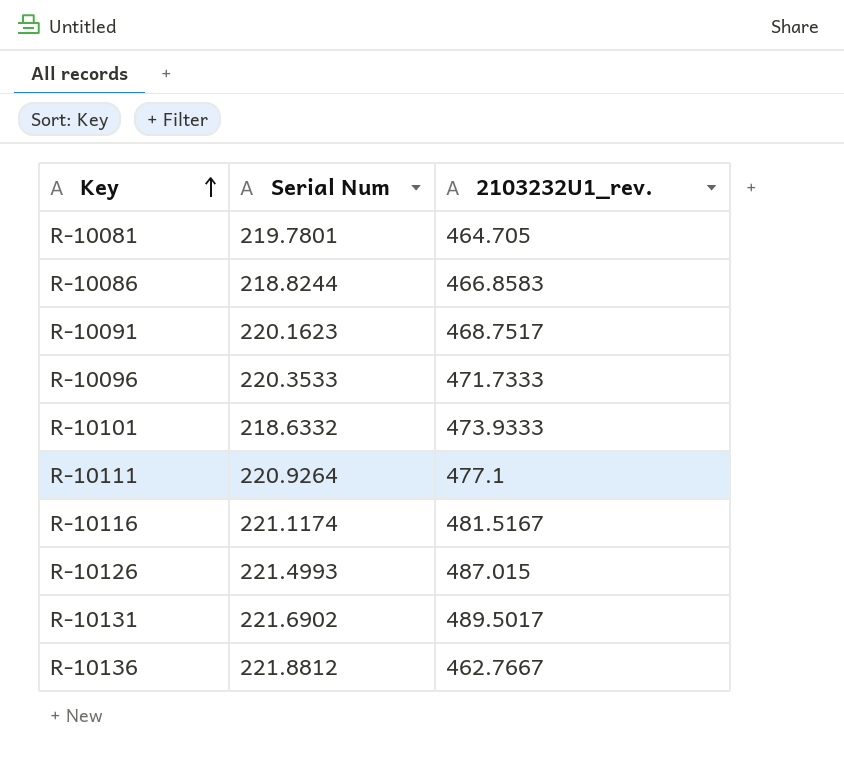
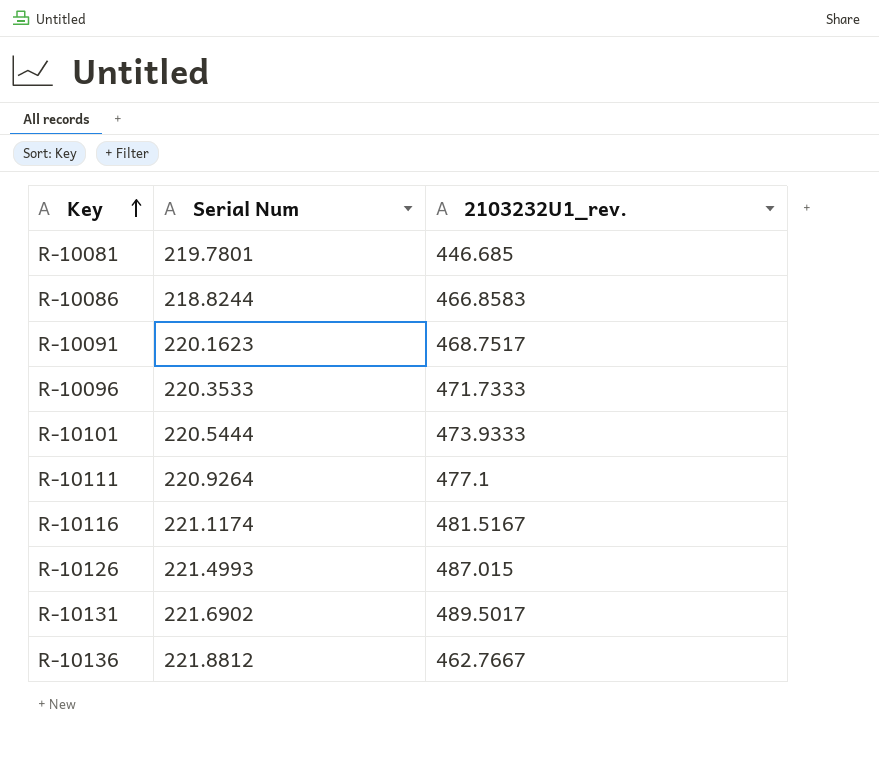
R-10081 | 2103232U1_rev.: 464.705 -> 446.685
R-10101 | Serial Num: 218.6332 -> 220.5444

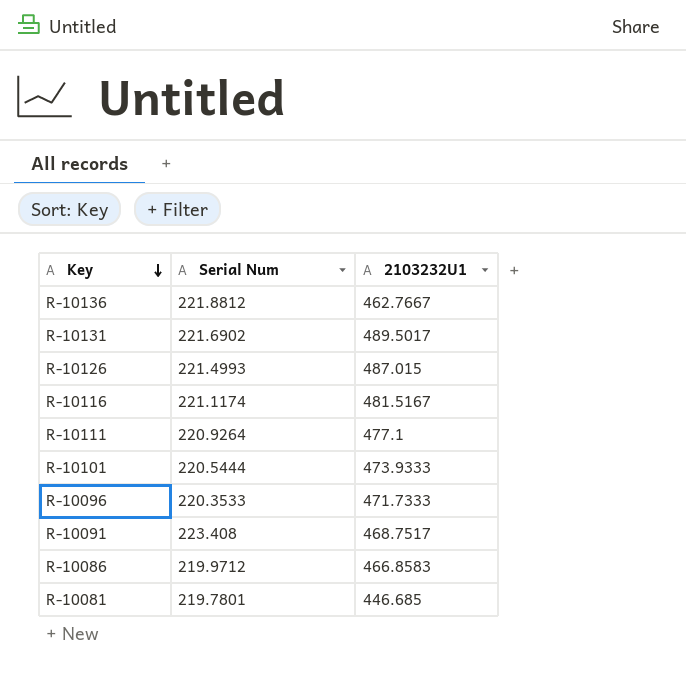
row order: Key ascending -> Key descending
column name: 2103232U1_rev. -> 2103232U1
R-10091 | Serial Num: 220.1623 -> 223.408
R-10086 | Serial Num: 218.8244 -> 219.9712

